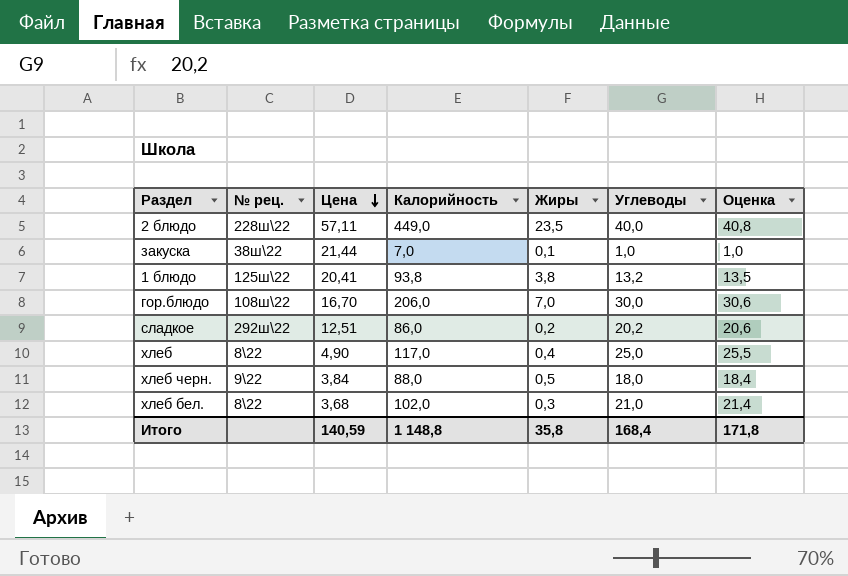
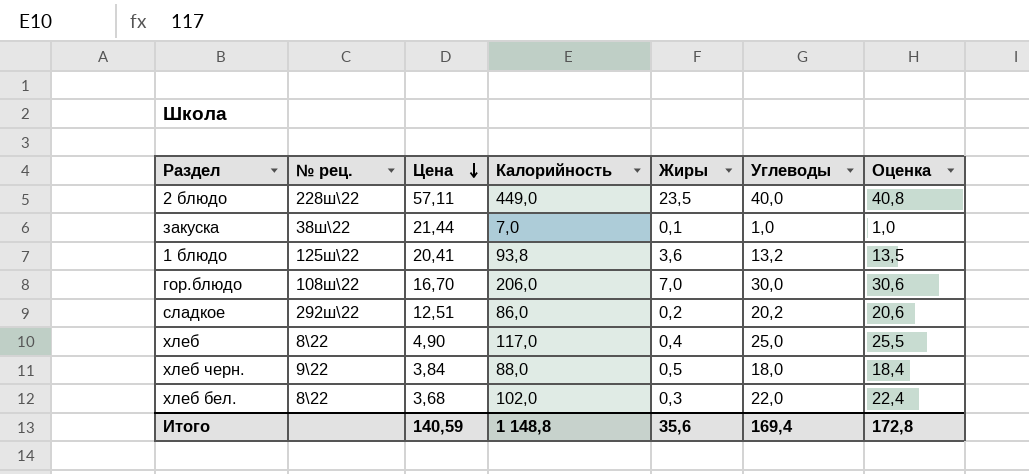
1 блюдо | Жиры: 3,8 -> 3,6
хлеб бел. | Углеводы: 21,0 -> 22,0
хлеб бел. | Оценка: 21,4 -> 22,4
Итого | Жиры: 35,8 -> 35,6
Итого | Углеводы: 168,4 -> 169,4
Итого | Оценка: 171,8 -> 172,8

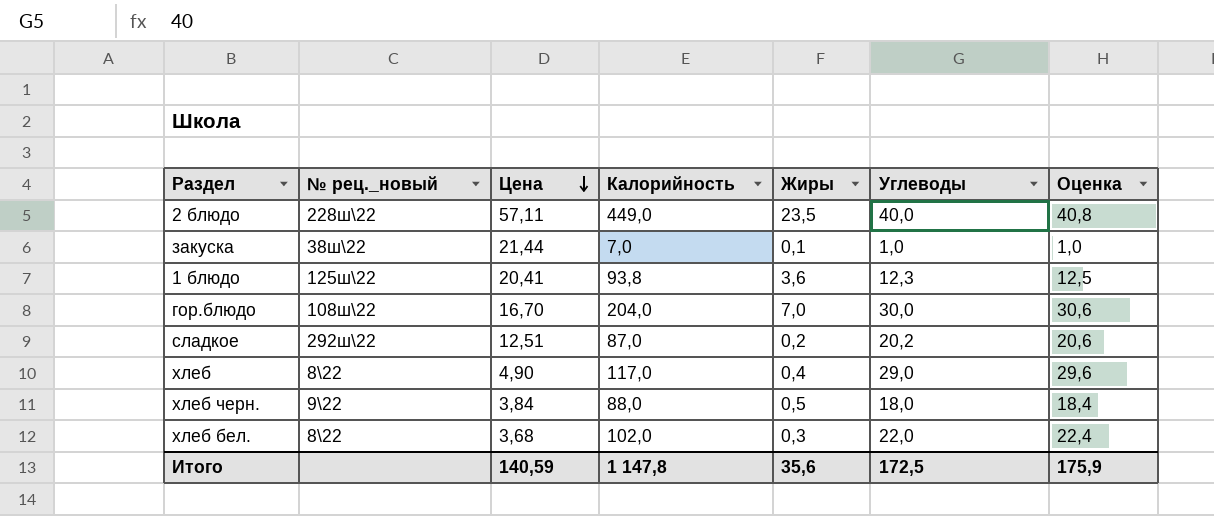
column name: № рец. -> № рец._новый
1 блюдо | Углеводы: 13,2 -> 12,3
1 блюдо | Оценка: 13,5 -> 12,5
гор.блюдо | Калорийность: 206,0 -> 204,0
сладкое | Калорийность: 86,0 -> 87,0
хлеб | Углеводы: 25,0 -> 29,0
хлеб | Оценка: 25,5 -> 29,6
Итого | Калорийность: 1 148,8 -> 1 147,8
Итого | Углеводы: 169,4 -> 172,5
Итого | Оценка: 172,8 -> 175,9

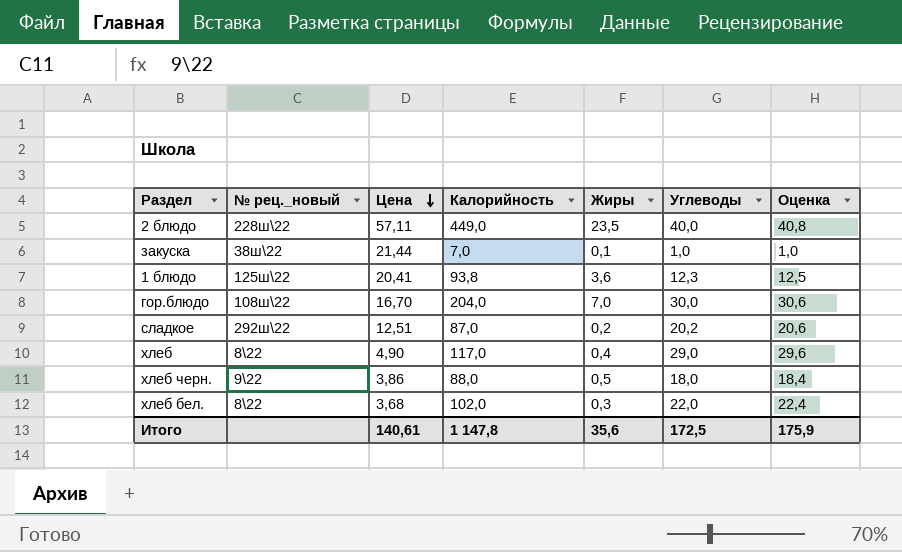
хлеб черн. | Цена: 3,84 -> 3,86
Итого | Цена: 140,59 -> 140,61

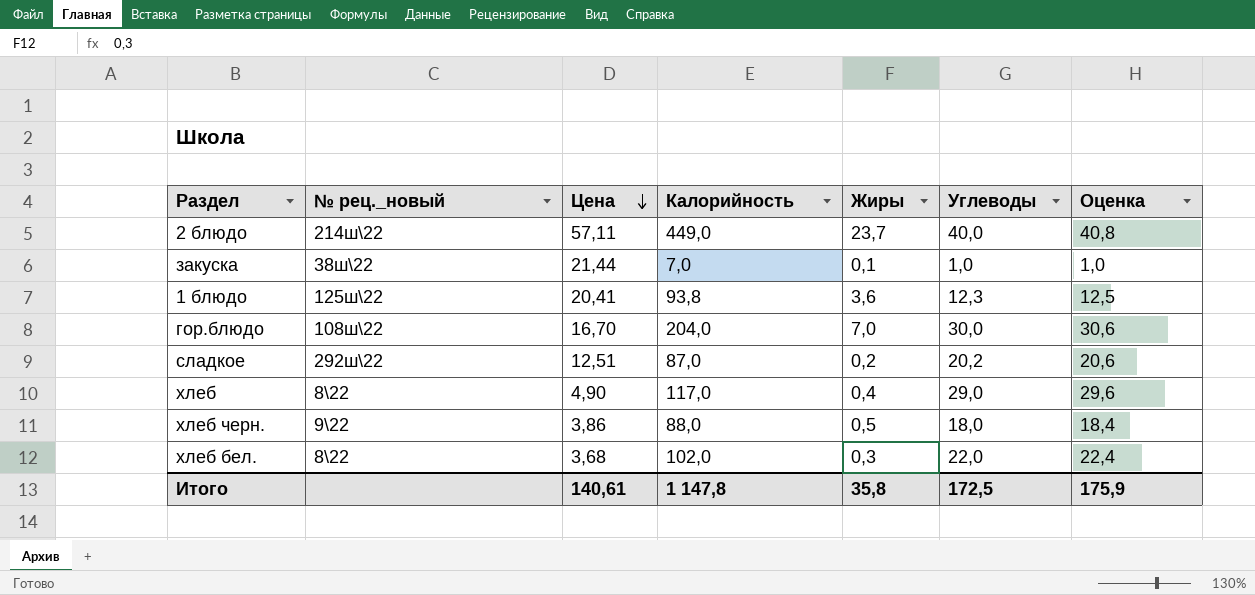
2 блюдо | № рец._новый: 228ш\22 -> 214ш\22
2 блюдо | Жиры: 23,5 -> 23,7
Итого | Жиры: 35,6 -> 35,8

